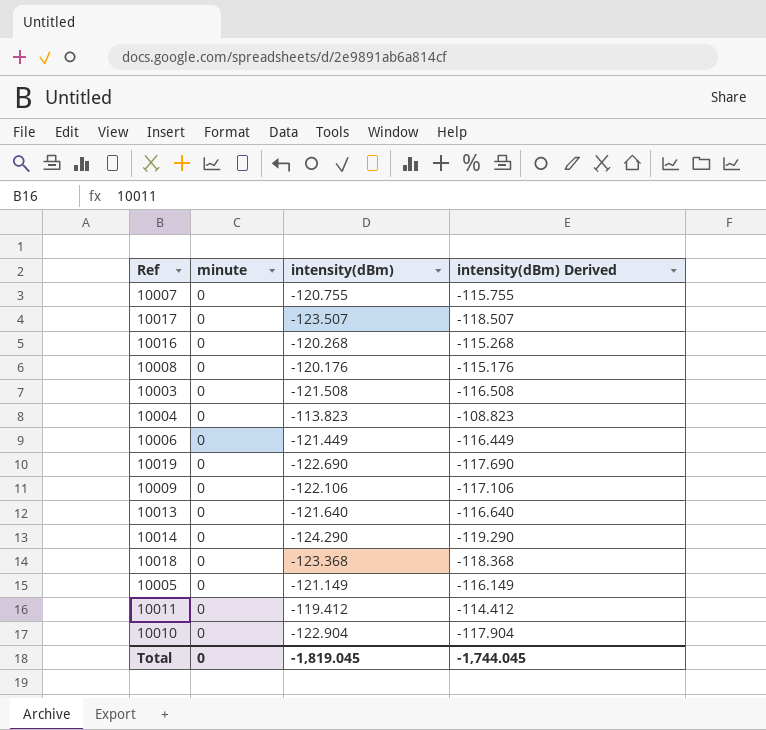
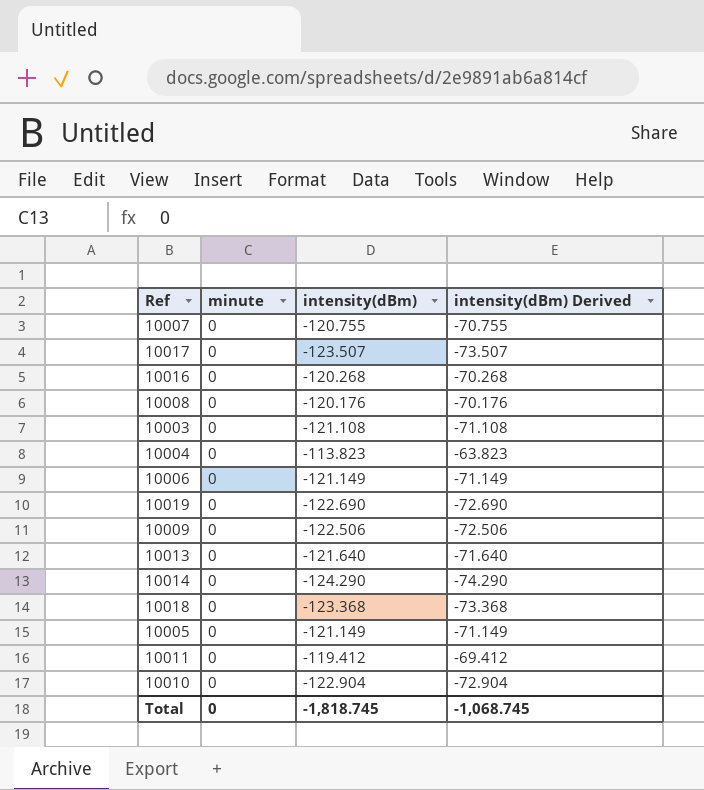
column intensity(dBm) Derived | formula: [intensity(dBm)] + 5 -> [intensity(dBm)] + 50
10003 | intensity(dBm): -121.508 -> -121.108
10006 | intensity(dBm): -121.449 -> -121.149
10009 | intensity(dBm): -122.106 -> -122.506
Total | intensity(dBm): -1,819.045 -> -1,818.745
Total | intensity(dBm) Derived: -1,744.045 -> -1,068.745

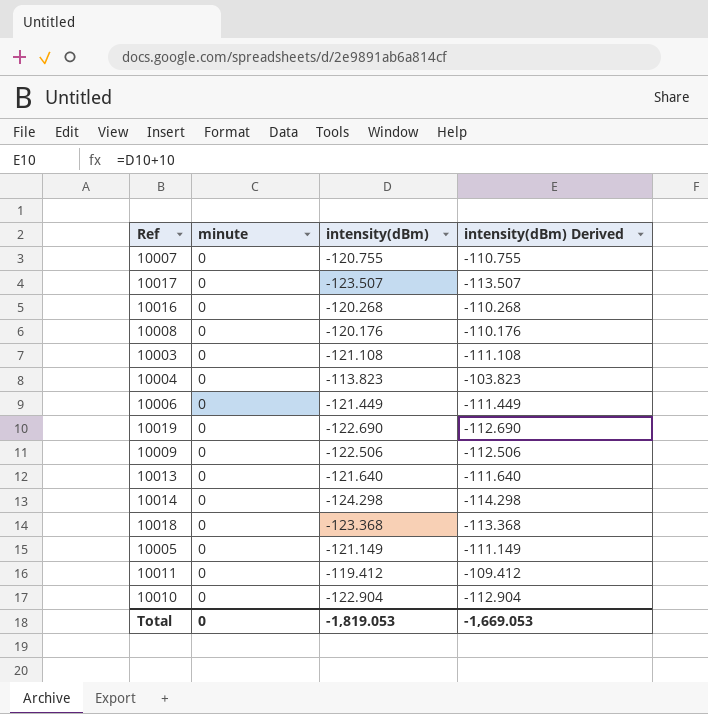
column intensity(dBm) Derived | formula: [intensity(dBm)] + 50 -> [intensity(dBm)] + 10
10006 | intensity(dBm): -121.149 -> -121.449
10014 | intensity(dBm): -124.290 -> -124.298
Total | intensity(dBm): -1,818.745 -> -1,819.053
Total | intensity(dBm) Derived: -1,068.745 -> -1,669.053

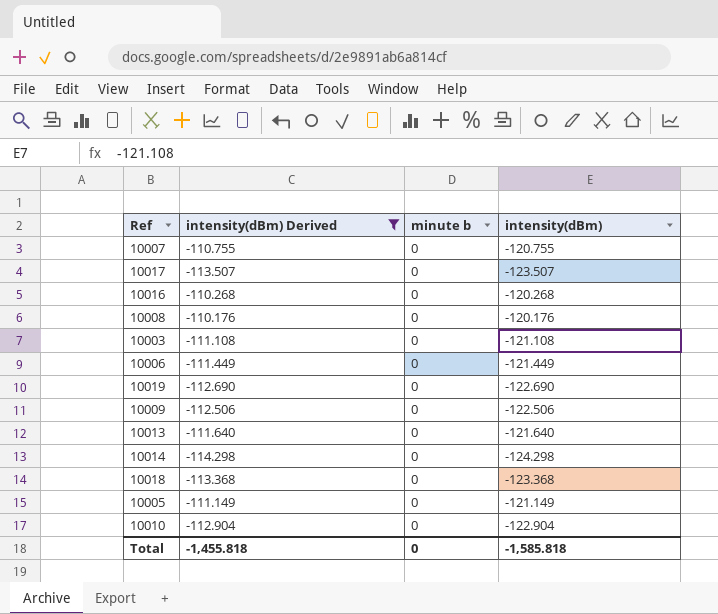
filter: none -> intensity(dBm) Derived <= -110.176
column intensity(dBm) Derived | position: 4 -> 2
column name: minute -> minute b
Total | intensity(dBm) Derived: -1,669.053 -> -1,455.818
Total | intensity(dBm): -1,819.053 -> -1,585.818

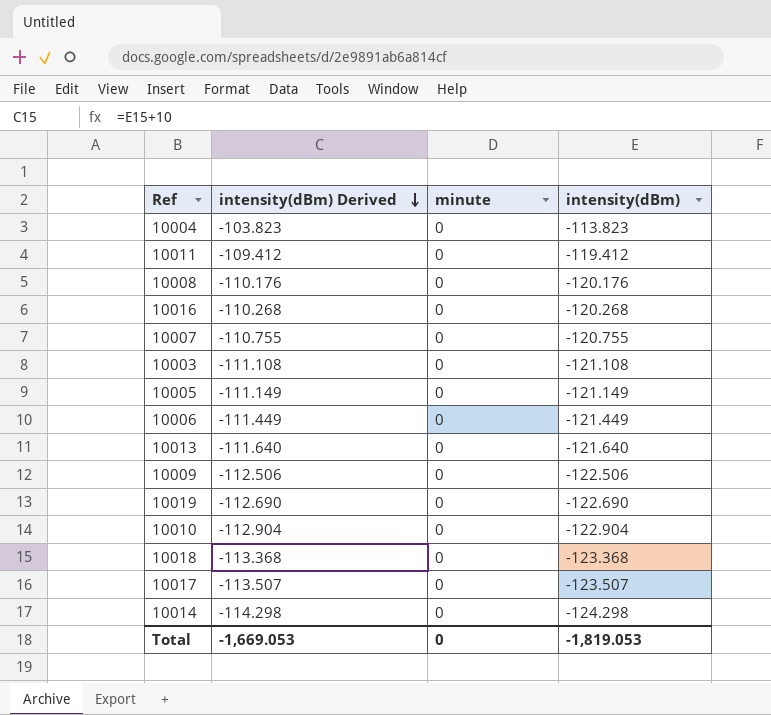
filter: intensity(dBm) Derived <= -110.176 -> none
row order: none -> intensity(dBm) Derived descending
column name: minute b -> minute
Total | intensity(dBm) Derived: -1,455.818 -> -1,669.053
Total | intensity(dBm): -1,585.818 -> -1,819.053

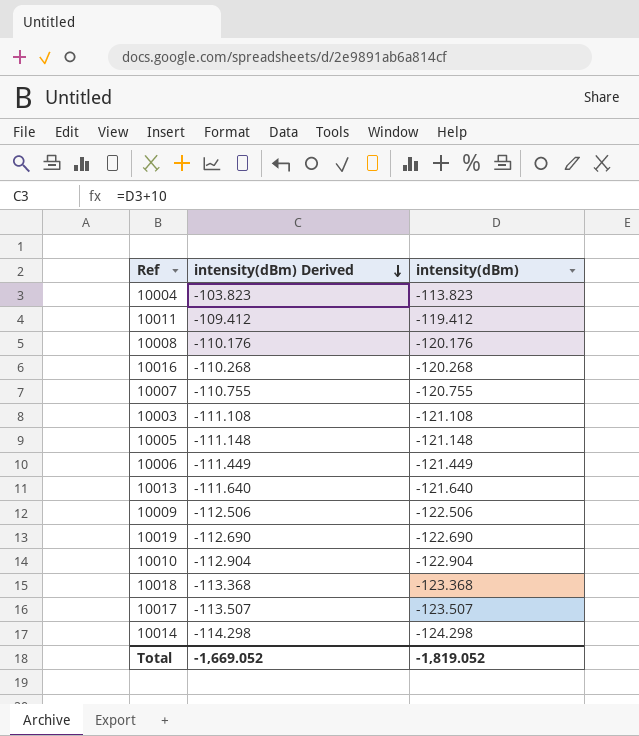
column minute | position: 3 -> none
10005 | intensity(dBm) Derived: -111.149 -> -111.148
10005 | intensity(dBm): -121.149 -> -121.148
Total | intensity(dBm) Derived: -1,669.053 -> -1,669.052
Total | intensity(dBm): -1,819.053 -> -1,819.052

